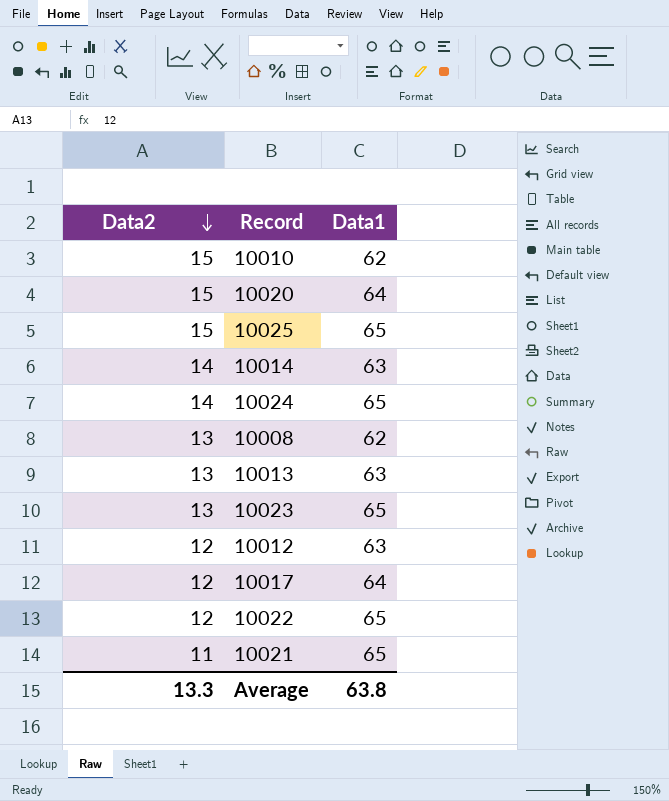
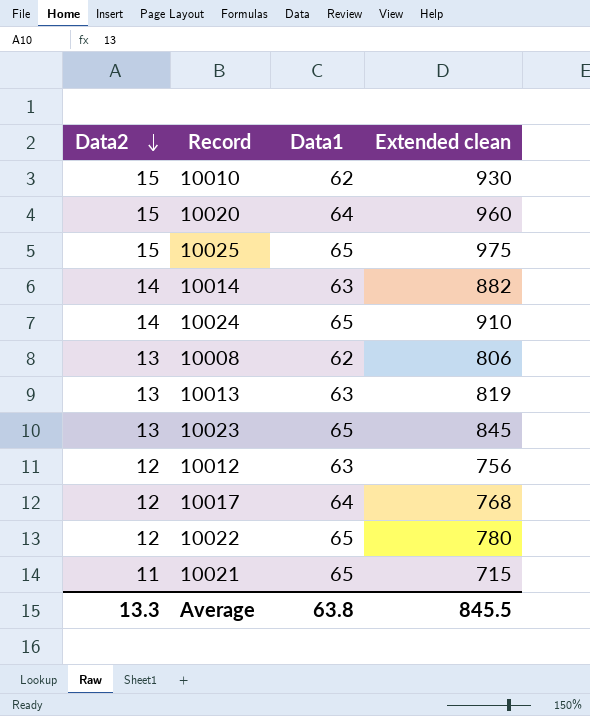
column Extended clean | formula: none -> [Data2] * [Data1]

